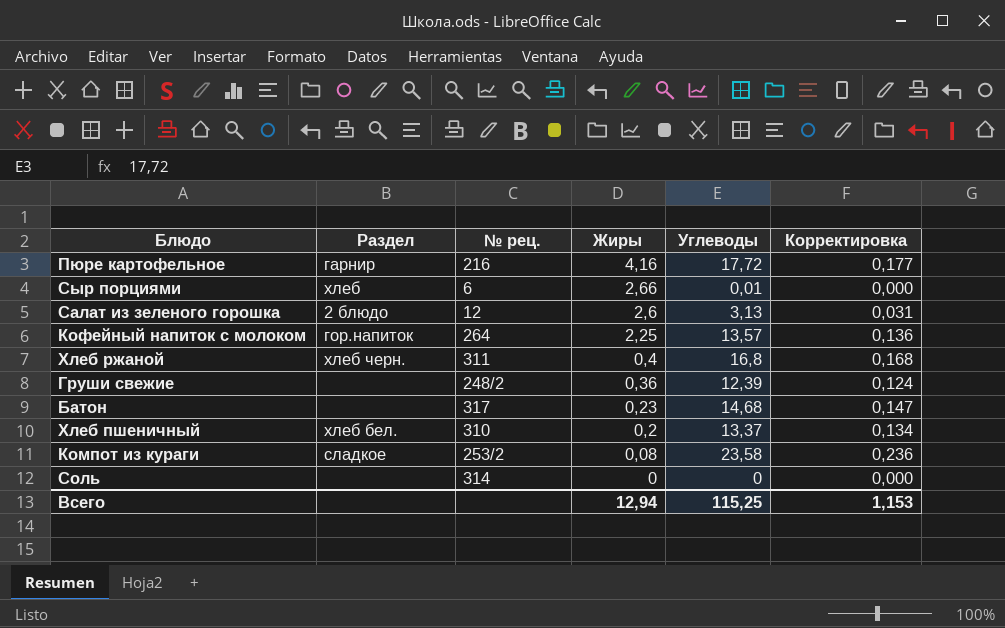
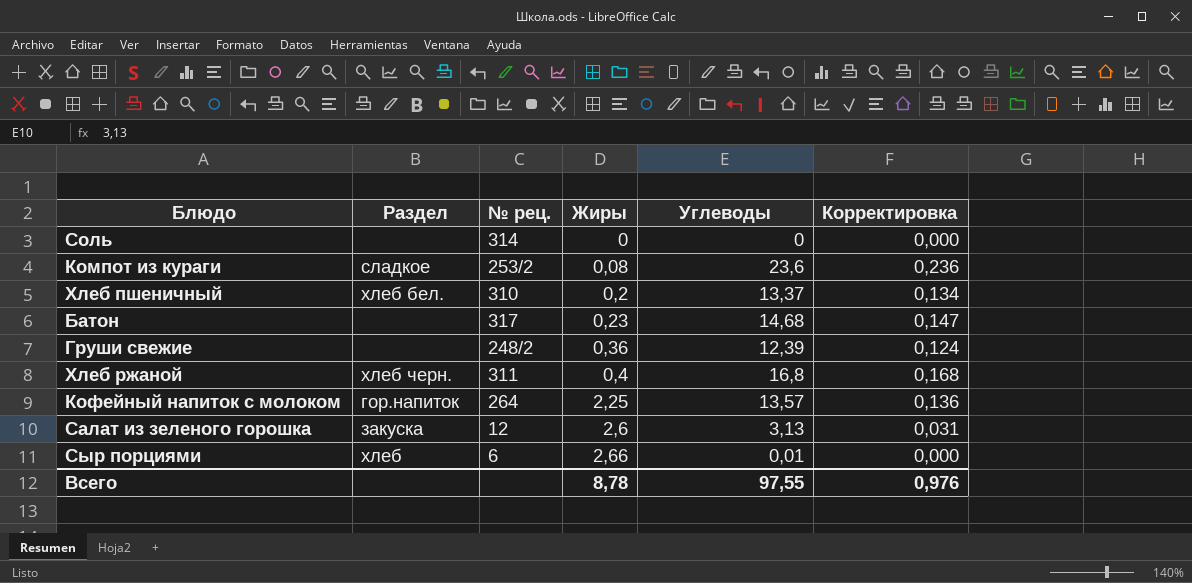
row order: Жиры descending -> Жиры ascending
row Пюре картофельное: гарнир | 216 | 4,16 | 17,72 | 0,177 -> none
Компот из кураги | Углеводы: 23,58 -> 23,6
Салат из зеленого горошка | Раздел: 2 блюдо -> закуска
Всего | Жиры: 12,94 -> 8,78
Всего | Углеводы: 115,25 -> 97,55
Всего | Корректировка: 1,153 -> 0,976

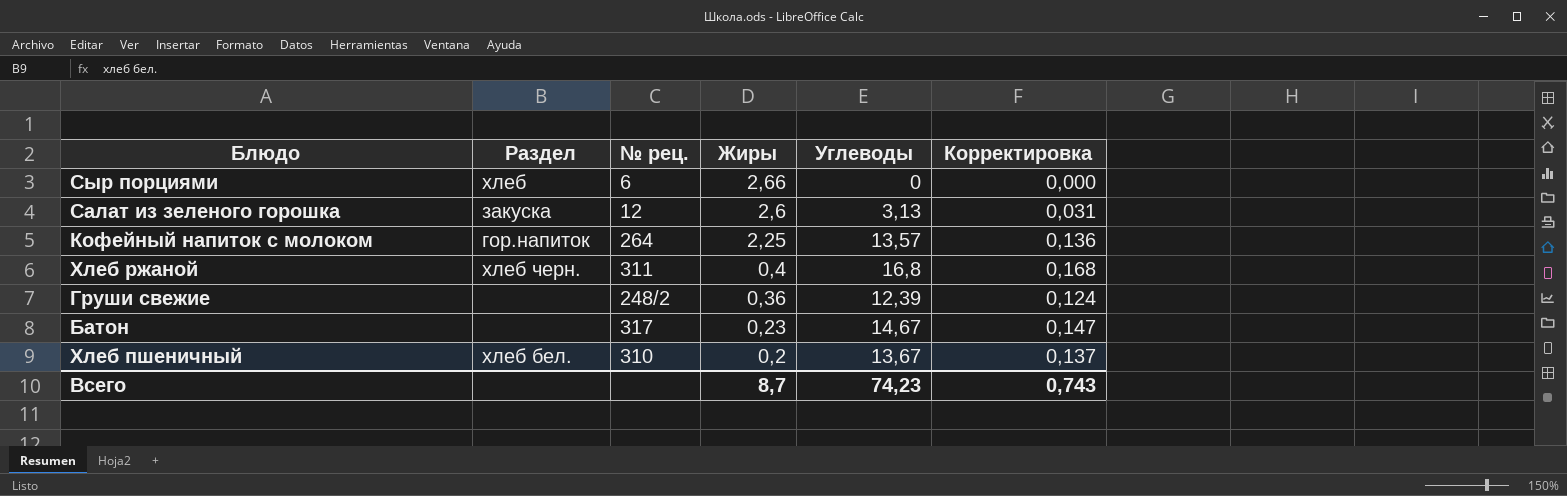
row order: Жиры ascending -> Жиры descending
row Соль: none | 314 | 0 | 0 | 0,000 -> none
row Компот из кураги: сладкое | 253/2 | 0,08 | 23,6 | 0,236 -> none
Сыр порциями | Углеводы: 0,01 -> 0
Батон | Углеводы: 14,68 -> 14,67
Хлеб пшеничный | Углеводы: 13,37 -> 13,67
Хлеб пшеничный | Корректировка: 0,134 -> 0,137
Всего | Жиры: 8,78 -> 8,7
Всего | Углеводы: 97,55 -> 74,23
Всего | Корректировка: 0,976 -> 0,743

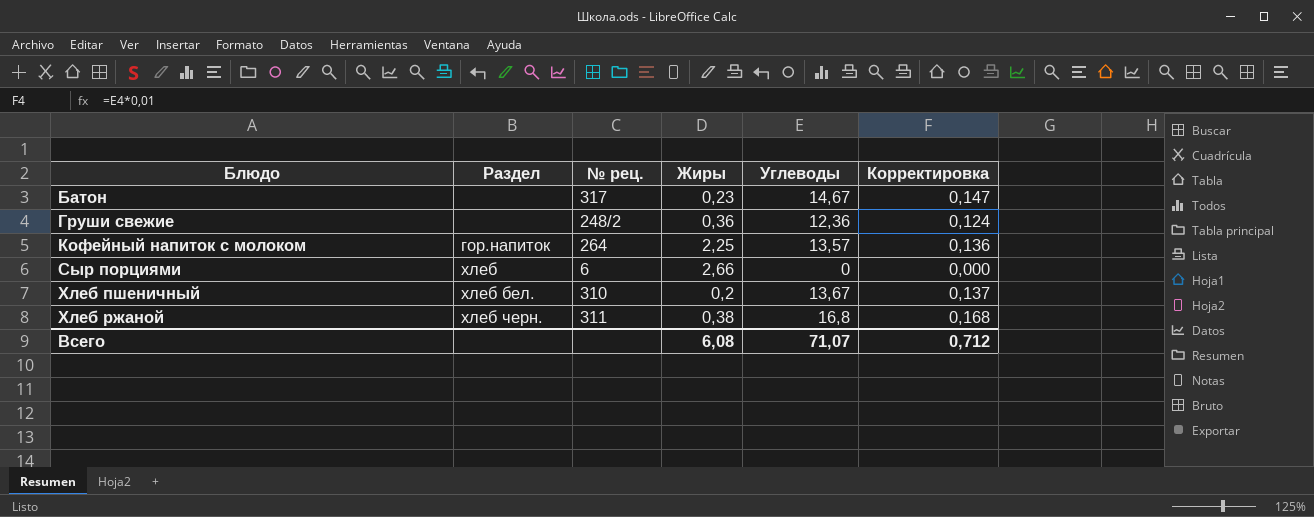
row order: Жиры descending -> Блюдо ascending
row Салат из зеленого горошка: закуска | 12 | 2,6 | 3,13 | 0,031 -> none
Груши свежие | Углеводы: 12,39 -> 12,36
Хлеб ржаной | Жиры: 0,4 -> 0,38
Всего | Жиры: 8,7 -> 6,08
Всего | Углеводы: 74,23 -> 71,07
Всего | Корректировка: 0,743 -> 0,712

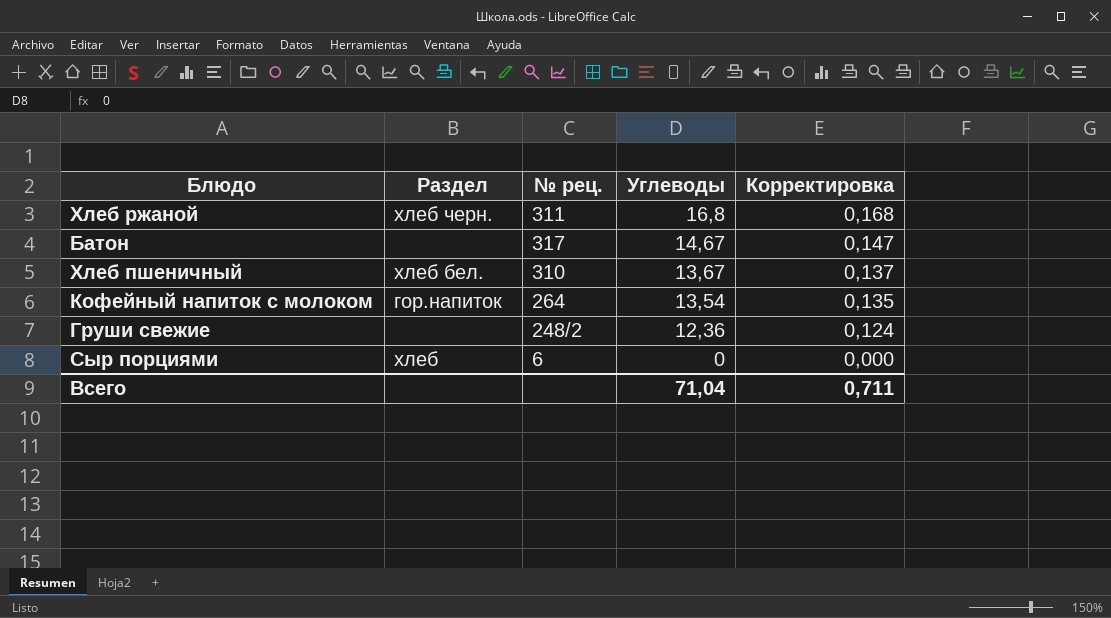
row order: Блюдо ascending -> Углеводы descending
column Жиры | position: 4 -> none
Кофейный напиток с молоком | Углеводы: 13,57 -> 13,54
Кофейный напиток с молоком | Корректировка: 0,136 -> 0,135
Всего | Углеводы: 71,07 -> 71,04
Всего | Корректировка: 0,712 -> 0,711

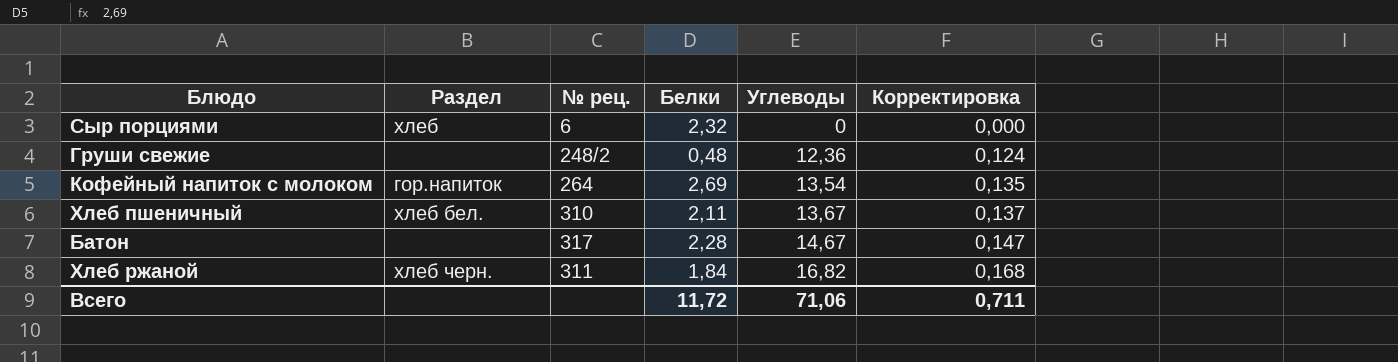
row order: Углеводы descending -> Углеводы ascending
column Белки | position: none -> 4
Хлеб ржаной | Углеводы: 16,8 -> 16,82
Всего | Углеводы: 71,04 -> 71,06

